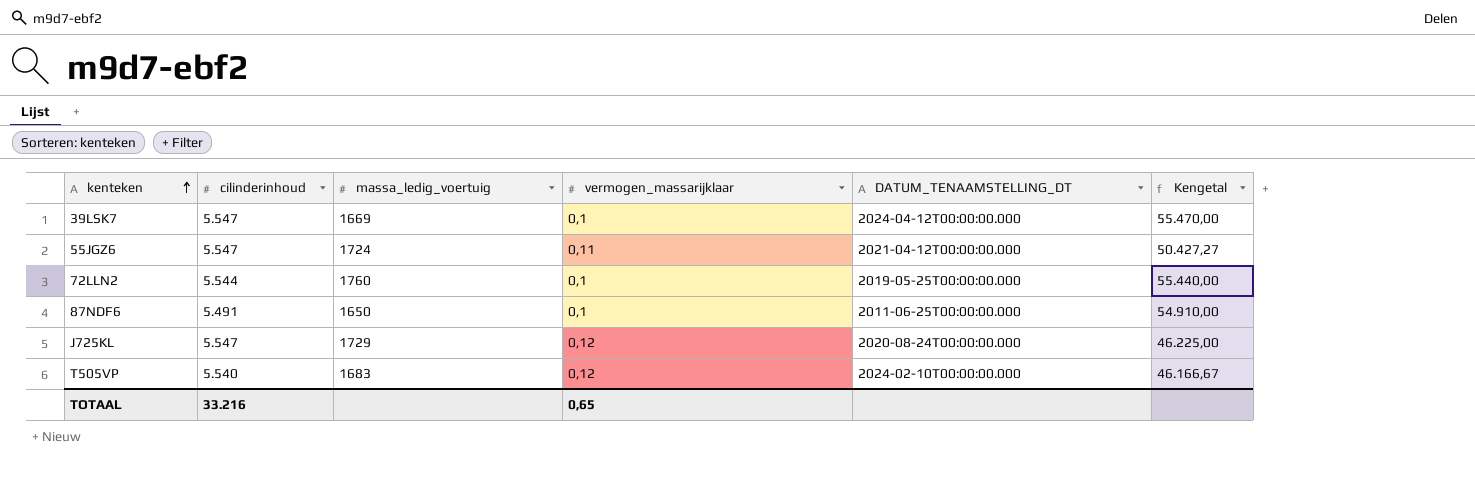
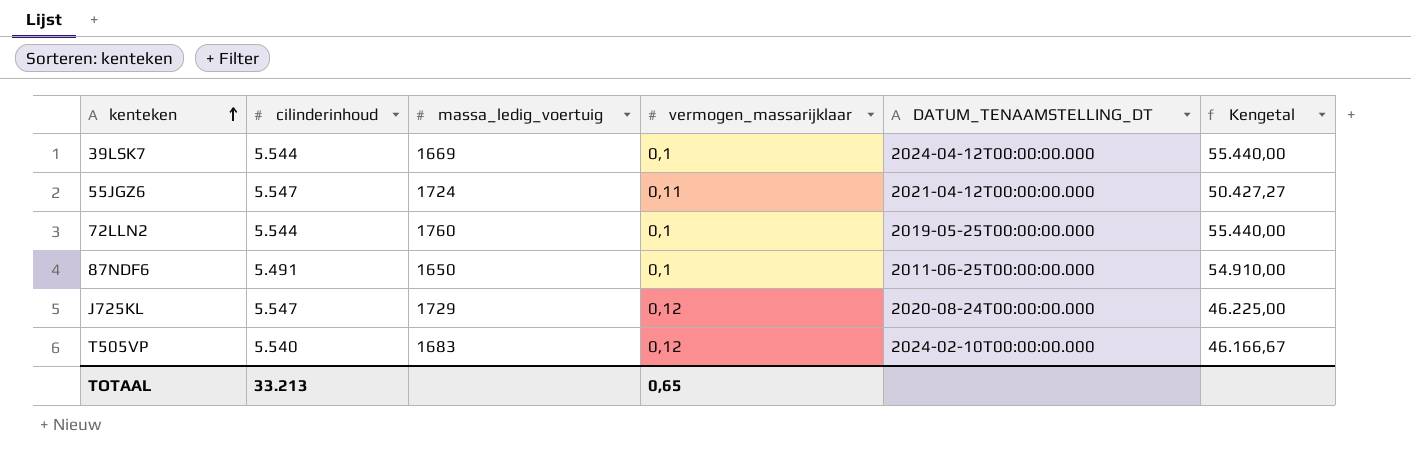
39LSK7 | cilinderinhoud: 5.547 -> 5.544
39LSK7 | Kengetal: 55.470,00 -> 55.440,00
TOTAAL | cilinderinhoud: 33.216 -> 33.213

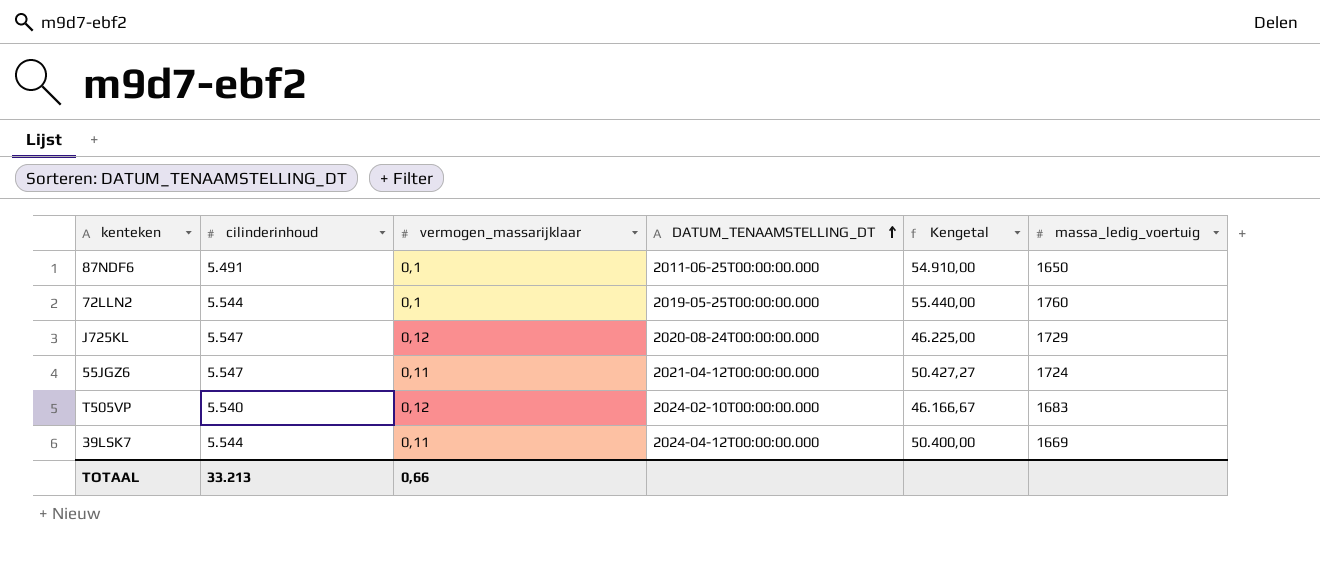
row order: kenteken ascending -> DATUM_TENAAMSTELLING_DT ascending
column massa_ledig_voertuig | position: 3 -> 6
39LSK7 | vermogen_massarijklaar: 0,1 -> 0,11
39LSK7 | Kengetal: 55.440,00 -> 50.400,00
TOTAAL | vermogen_massarijklaar: 0,65 -> 0,66

